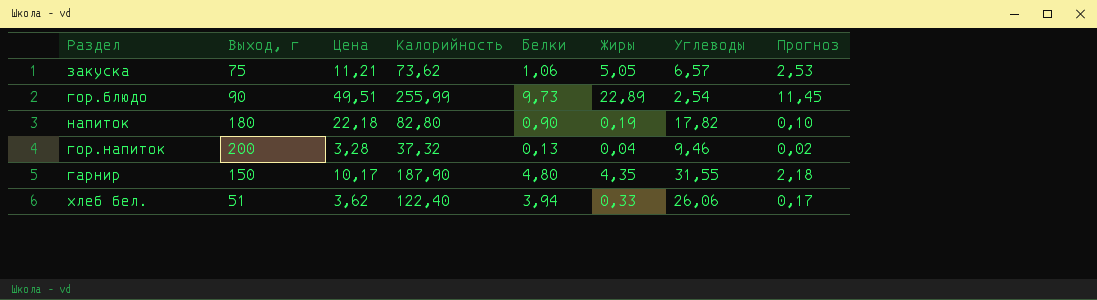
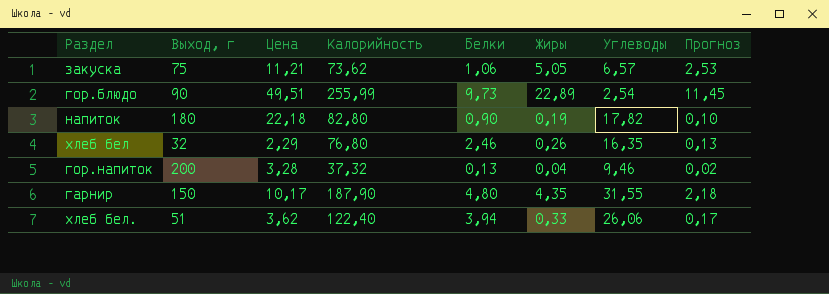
row хлеб бел: none -> 32 | 2,29 | 76,80 | 2,46 | 0,26 | 16,35 | 0,13

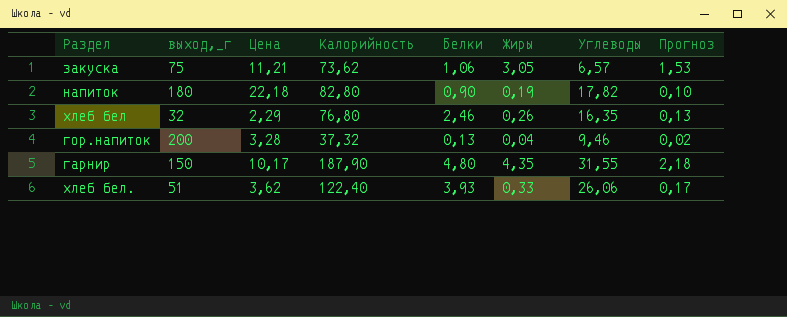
column name: Выход, г -> выход,_г
row гор.блюдо: 90 | 49,51 | 255,99 | 9,73 | 22,89 | 2,54 | 11,45 -> none
закуска | Жиры: 5,05 -> 3,05
закуска | Прогноз: 2,53 -> 1,53
хлеб бел. | Белки: 3,94 -> 3,93

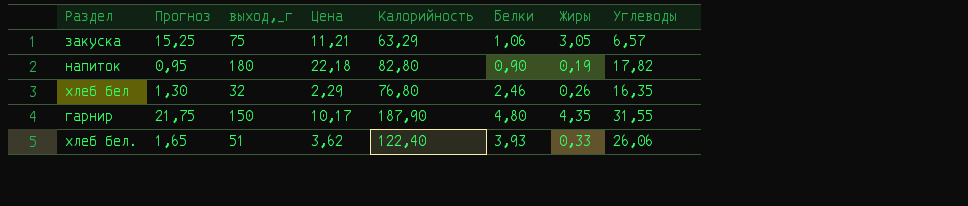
column Прогноз | formula: [Жиры] * 0,5 -> [Жиры] * 5
column Прогноз | position: 8 -> 2
row гор.напиток: 200 | 3,28 | 37,32 | 0,13 | 0,04 | 9,46 | 0,02 -> none
закуска | Калорийность: 73,62 -> 63,29

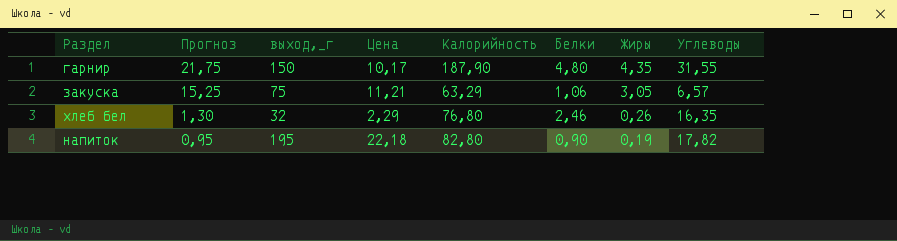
row order: none -> Прогноз descending
row хлеб бел.: 1,65 | 51 | 3,62 | 122,40 | 3,93 | 0,33 | 26,06 -> none
напиток | выход,_г: 180 -> 195

